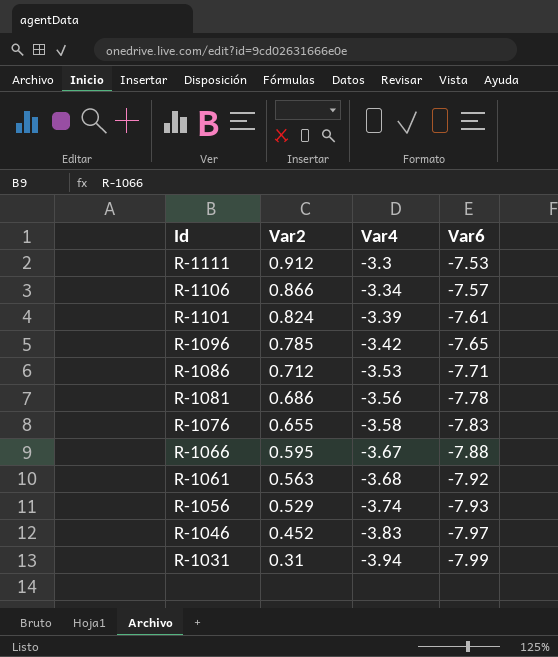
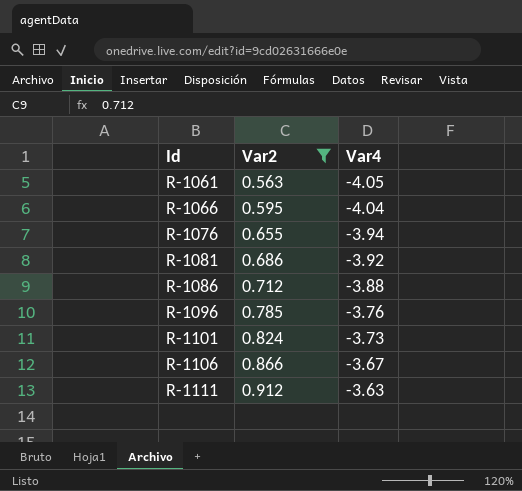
filter: none -> Var2 >= 0.563
row order: Id descending -> Id ascending
column Var6 | position: 4 -> none
R-1061 | Var4: -3.68 -> -4.05
R-1066 | Var4: -3.67 -> -4.04
R-1076 | Var4: -3.58 -> -3.94
R-1081 | Var4: -3.56 -> -3.92
R-1086 | Var4: -3.53 -> -3.88
R-1096 | Var4: -3.42 -> -3.76
R-1101 | Var4: -3.39 -> -3.73
R-1106 | Var4: -3.34 -> -3.67
R-1111 | Var4: -3.3 -> -3.63

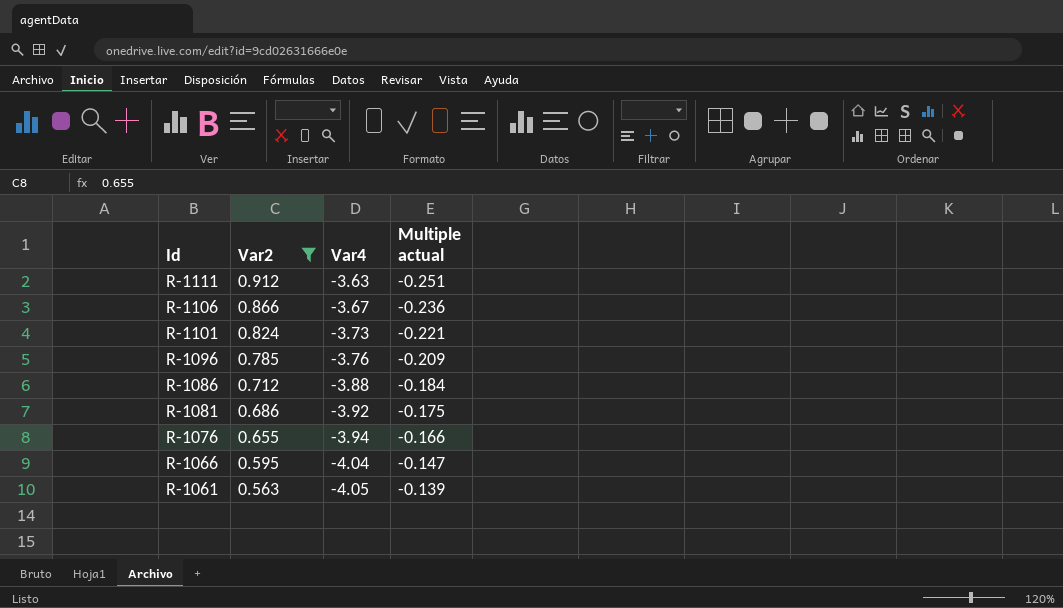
row order: Id ascending -> Id descending
column Multiple actual | formula: none -> [Var2] / [Var4]

